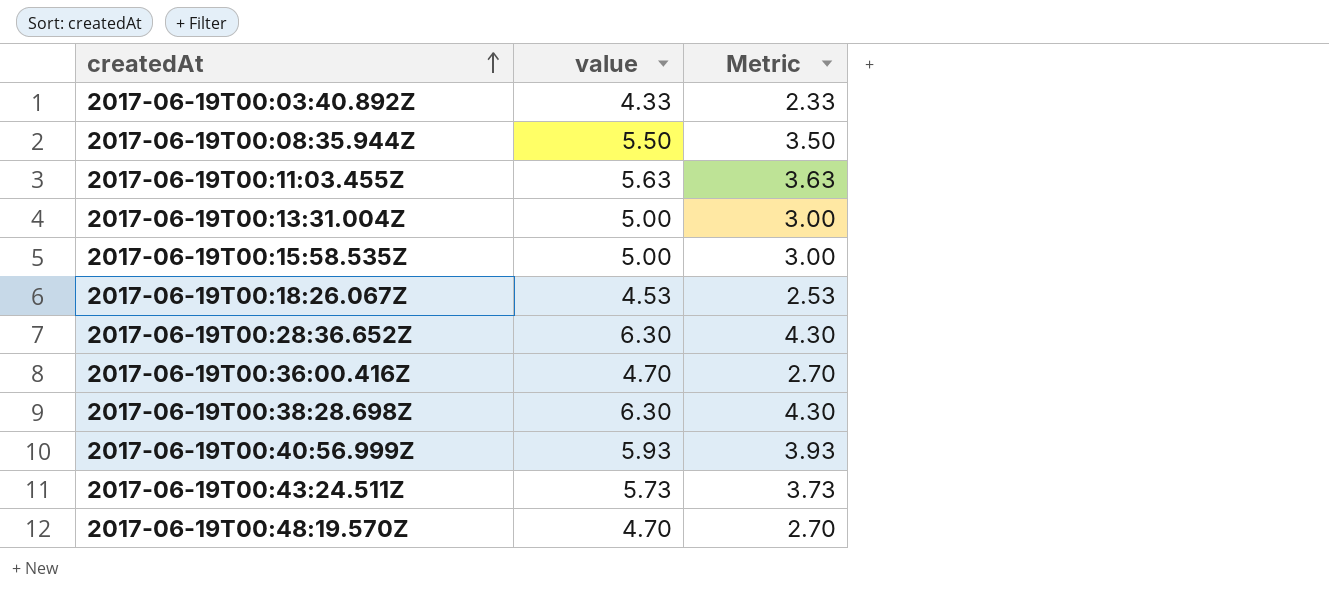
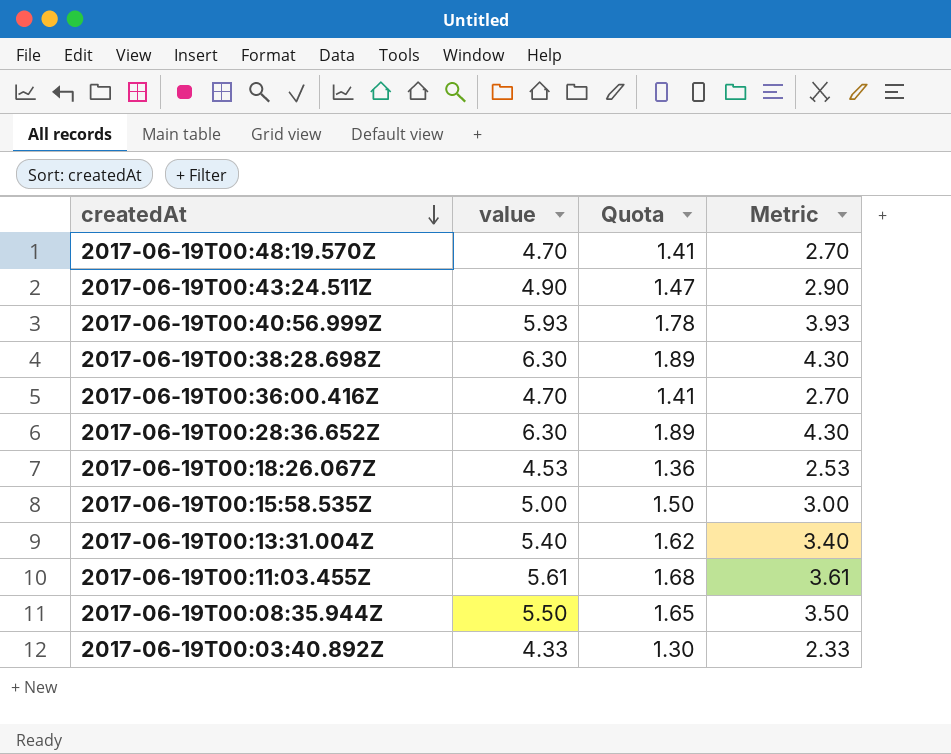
row order: createdAt ascending -> createdAt descending
column Quota | formula: none -> [value] * 0.3
2017-06-19T00:43:24.511Z | value: 5.73 -> 4.90
2017-06-19T00:43:24.511Z | Metric: 3.73 -> 2.90
2017-06-19T00:13:31.004Z | value: 5.00 -> 5.40
2017-06-19T00:13:31.004Z | Metric: 3.00 -> 3.40
2017-06-19T00:11:03.455Z | value: 5.63 -> 5.61
2017-06-19T00:11:03.455Z | Metric: 3.63 -> 3.61

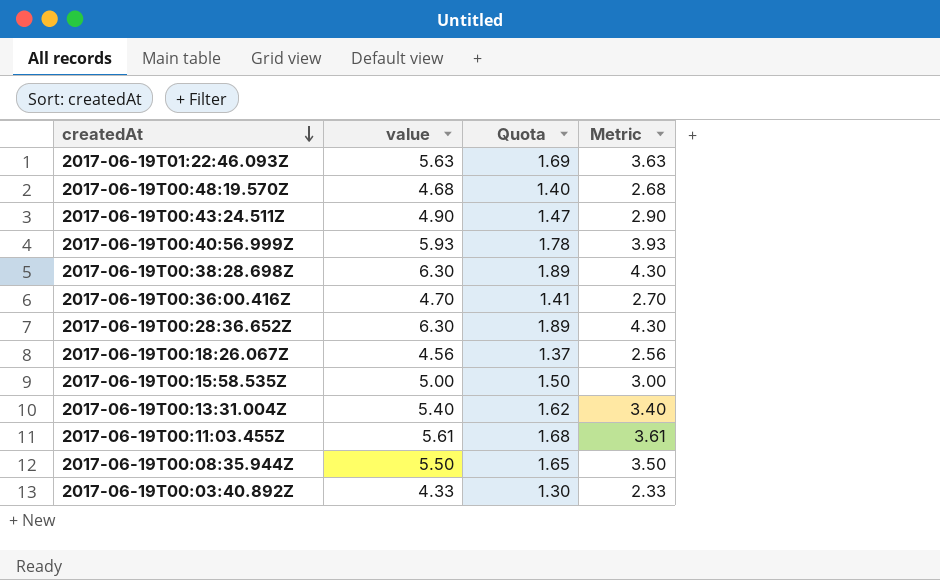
row 2017-06-19T01:22:46.093Z: none -> 5.63 | 1.69 | 3.63
2017-06-19T00:48:19.570Z | value: 4.70 -> 4.68
2017-06-19T00:48:19.570Z | Quota: 1.41 -> 1.40
2017-06-19T00:48:19.570Z | Metric: 2.70 -> 2.68
2017-06-19T00:18:26.067Z | value: 4.53 -> 4.56
2017-06-19T00:18:26.067Z | Quota: 1.36 -> 1.37
2017-06-19T00:18:26.067Z | Metric: 2.53 -> 2.56

